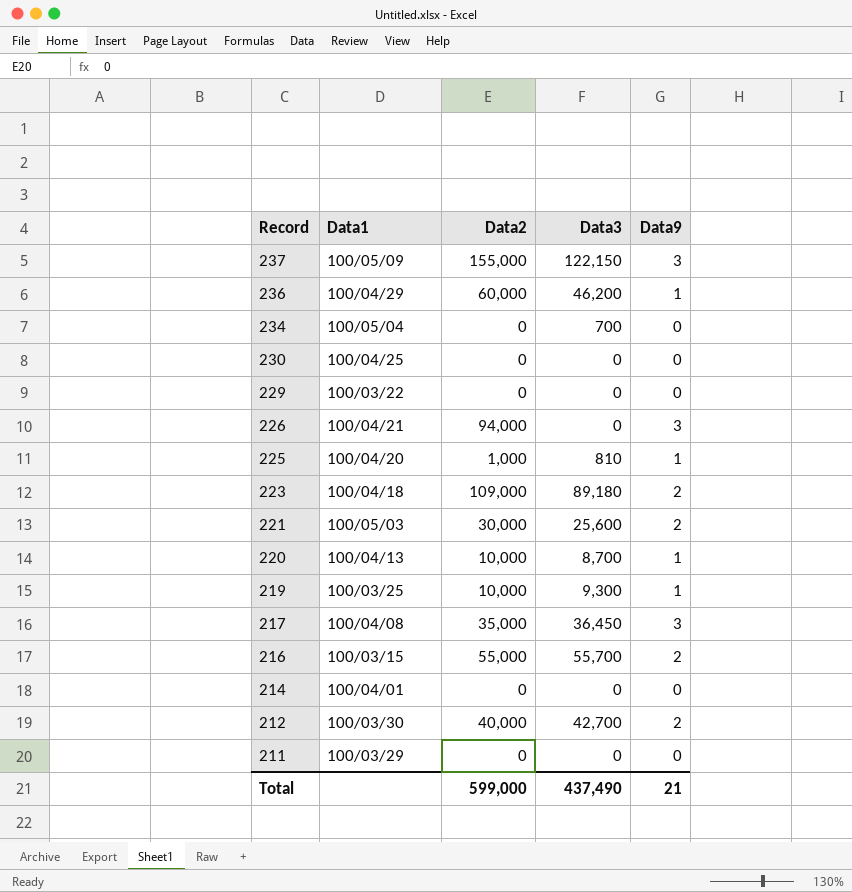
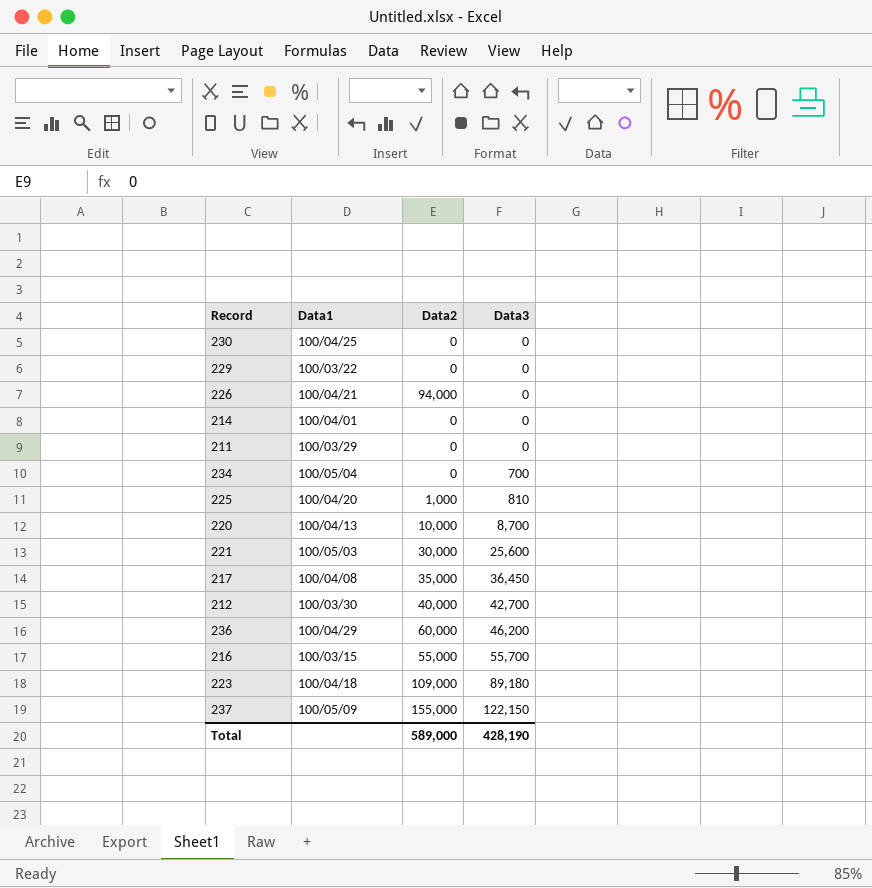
row order: Record descending -> Data3 ascending
column Data9 | position: 5 -> none
row 219: 100/03/25 | 10,000 | 9,300 | 1 -> none
Total | Data2: 599,000 -> 589,000
Total | Data3: 437,490 -> 428,190

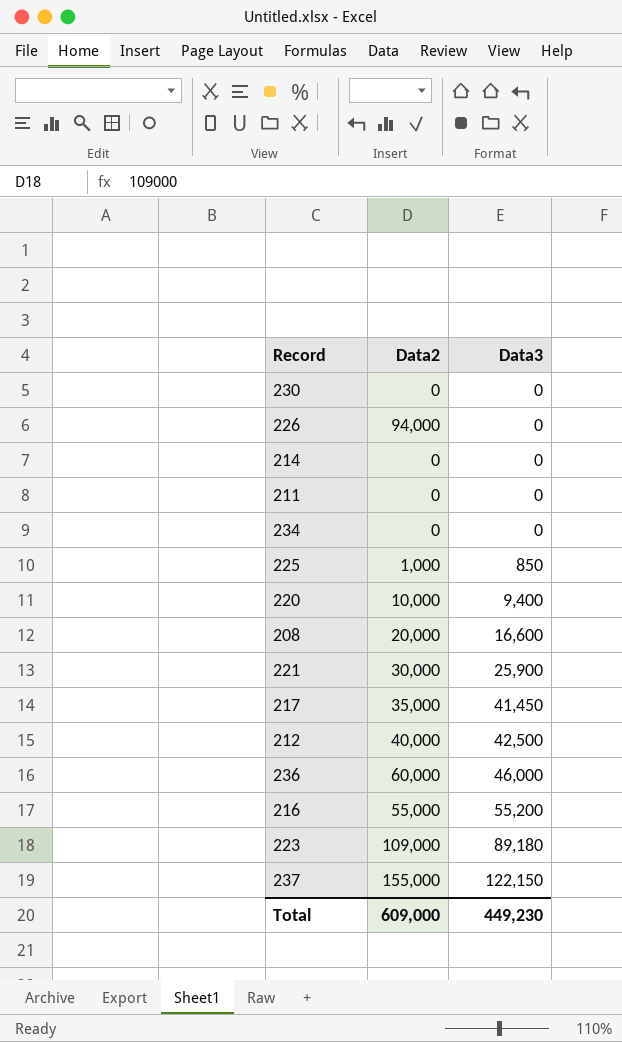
column Data1 | position: 2 -> none
row 229: 100/03/22 | 0 | 0 -> none
234 | Data3: 700 -> 0
225 | Data3: 810 -> 850
220 | Data3: 8,700 -> 9,400
row 208: none -> 20,000 | 16,600
221 | Data3: 25,600 -> 25,900
217 | Data3: 36,450 -> 41,450
212 | Data3: 42,700 -> 42,500
236 | Data3: 46,200 -> 46,000
216 | Data3: 55,700 -> 55,200
Total | Data2: 589,000 -> 609,000
Total | Data3: 428,190 -> 449,230

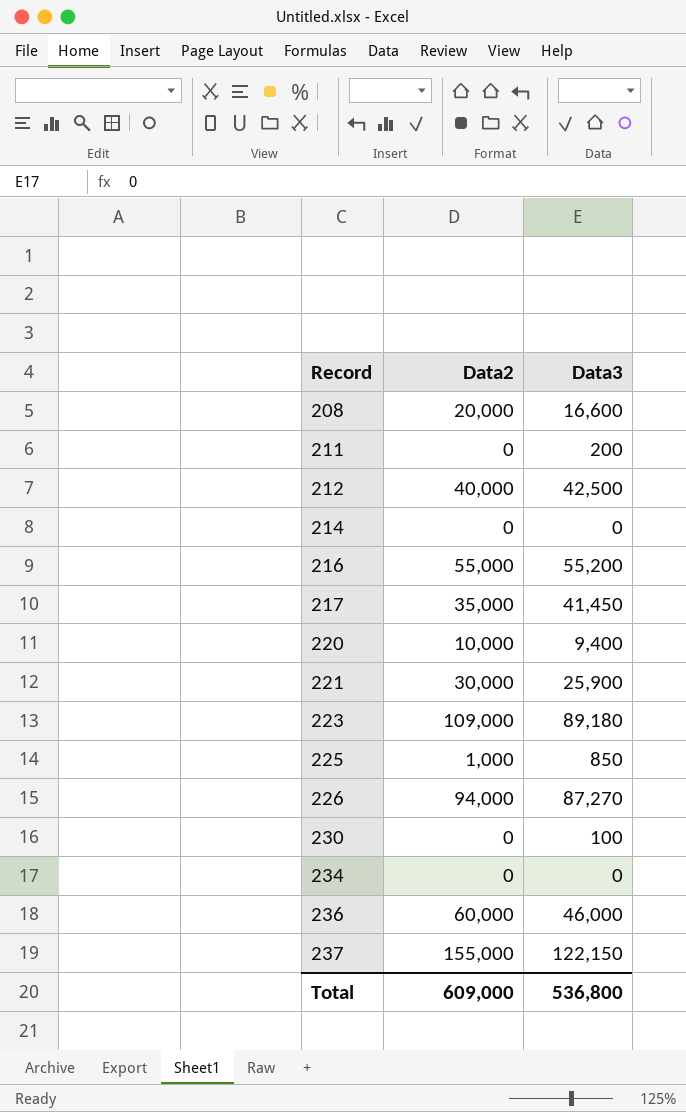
row order: Data3 ascending -> Record ascending
211 | Data3: 0 -> 200
226 | Data3: 0 -> 87,270
230 | Data3: 0 -> 100
Total | Data3: 449,230 -> 536,800

